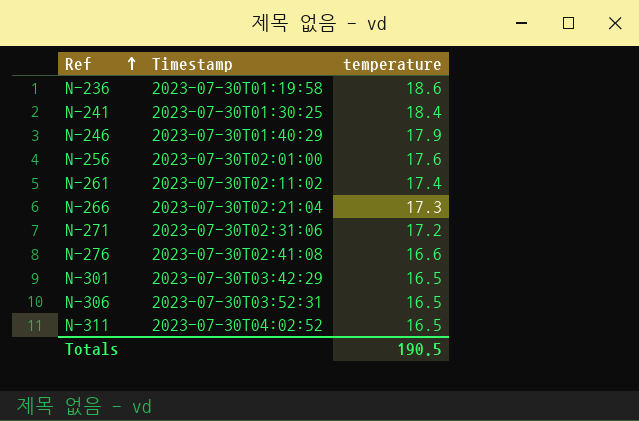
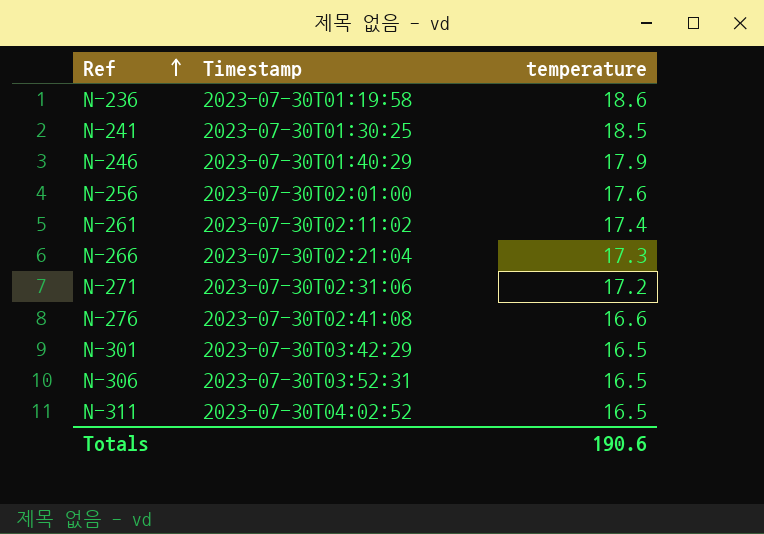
N-241 | temperature: 18.4 -> 18.5
Totals | temperature: 190.5 -> 190.6

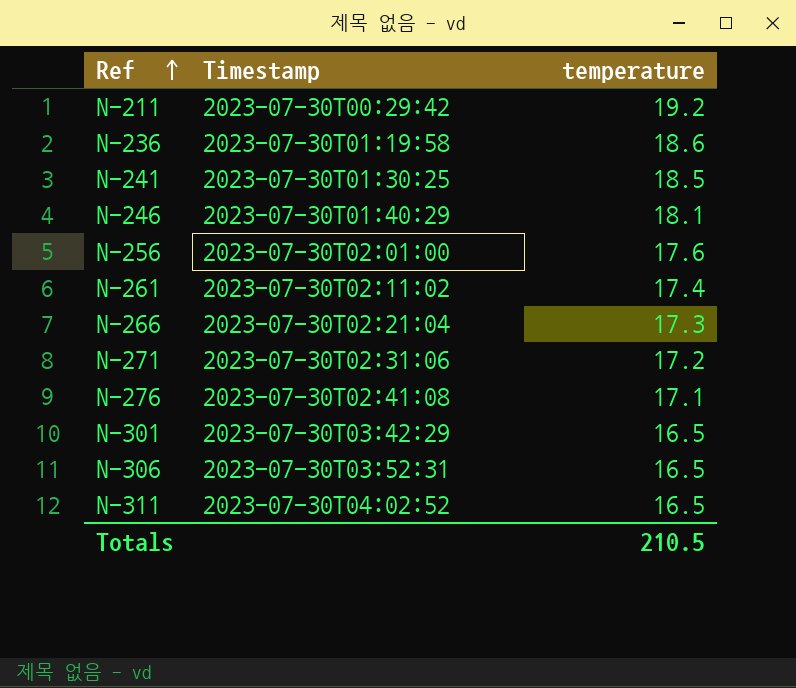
row N-211: none -> 2023-07-30T00:29:42 | 19.2
N-246 | temperature: 17.9 -> 18.1
N-276 | temperature: 16.6 -> 17.1
Totals | temperature: 190.6 -> 210.5

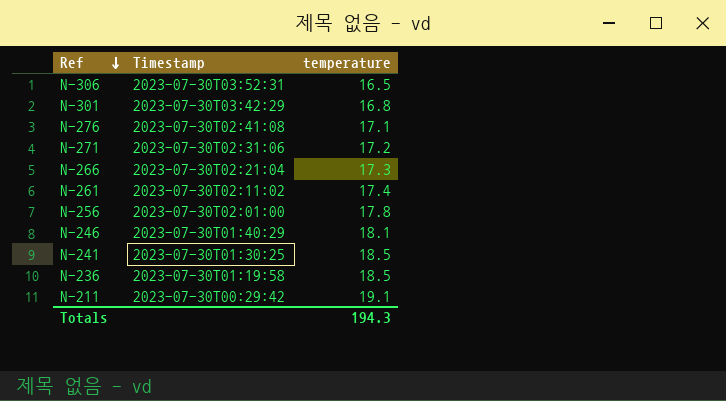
row order: Ref ascending -> Ref descending
row N-311: 2023-07-30T04:02:52 | 16.5 -> none
N-301 | temperature: 16.5 -> 16.8
N-256 | temperature: 17.6 -> 17.8
N-236 | temperature: 18.6 -> 18.5
N-211 | temperature: 19.2 -> 19.1
Totals | temperature: 210.5 -> 194.3

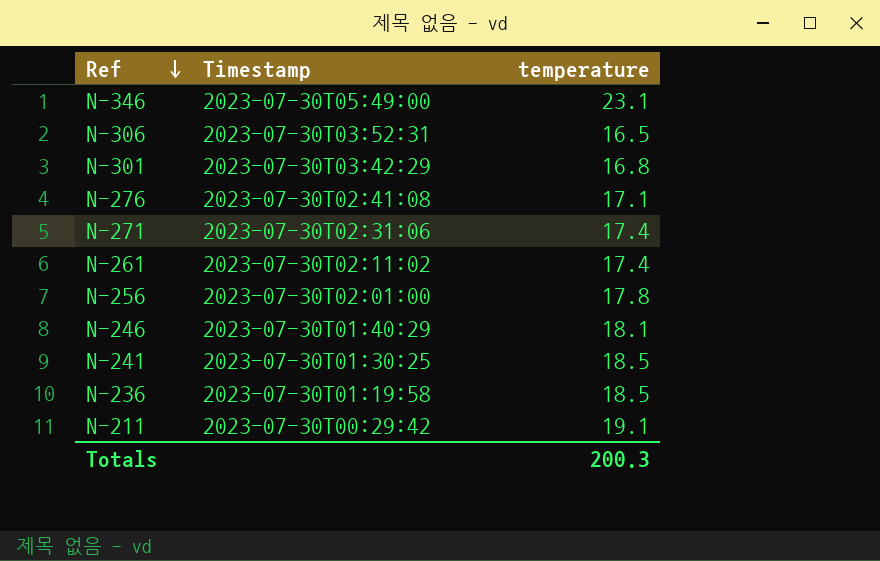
row N-266: 2023-07-30T02:21:04 | 17.3 -> none
row N-346: none -> 2023-07-30T05:49:00 | 23.1
N-271 | temperature: 17.2 -> 17.4
Totals | temperature: 194.3 -> 200.3

